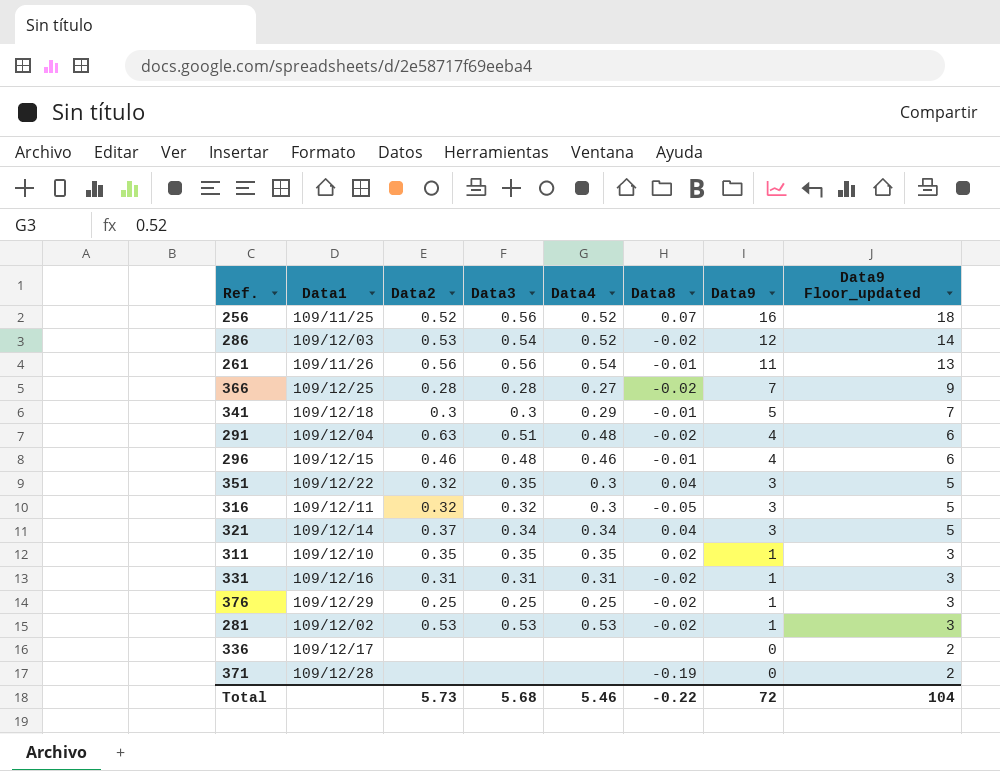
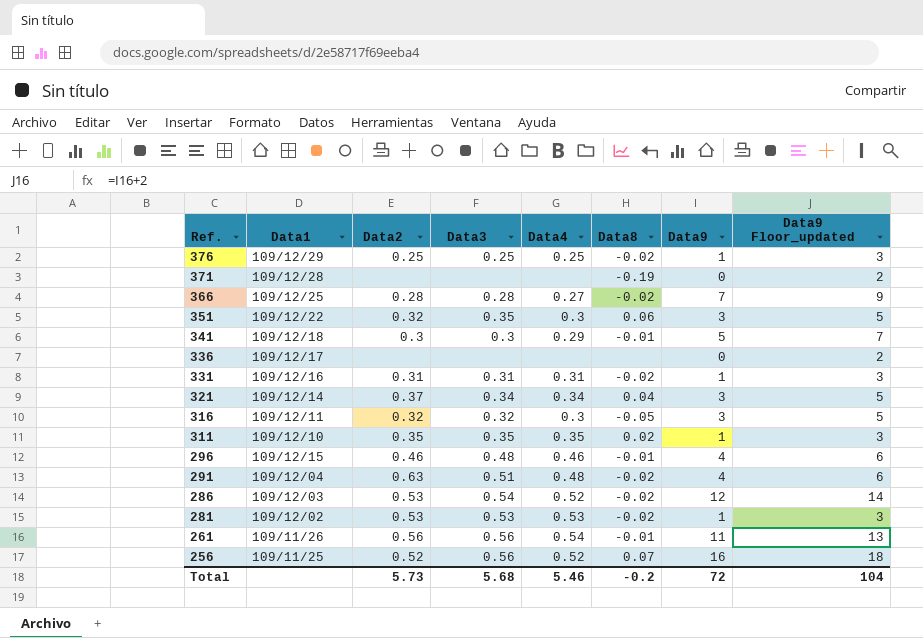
row order: Data9 descending -> Ref. descending
351 | Data8: 0.04 -> 0.06
Total | Data8: -0.22 -> -0.2

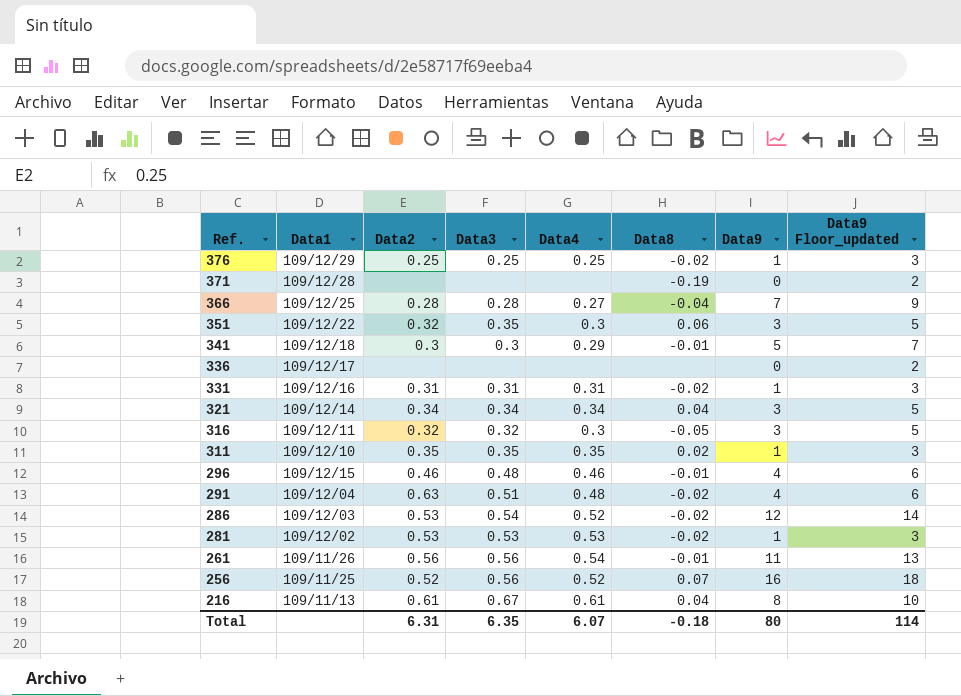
366 | Data8: -0.02 -> -0.04
321 | Data2: 0.37 -> 0.34
row 216: none -> 109/11/13 | 0.61 | 0.67 | 0.61 | 0.04 | 8 | 10
Total | Data2: 5.73 -> 6.31
Total | Data3: 5.68 -> 6.35
Total | Data4: 5.46 -> 6.07
Total | Data8: -0.2 -> -0.18
Total | Data9: 72 -> 80
Total | Data9 Floor_updated: 104 -> 114

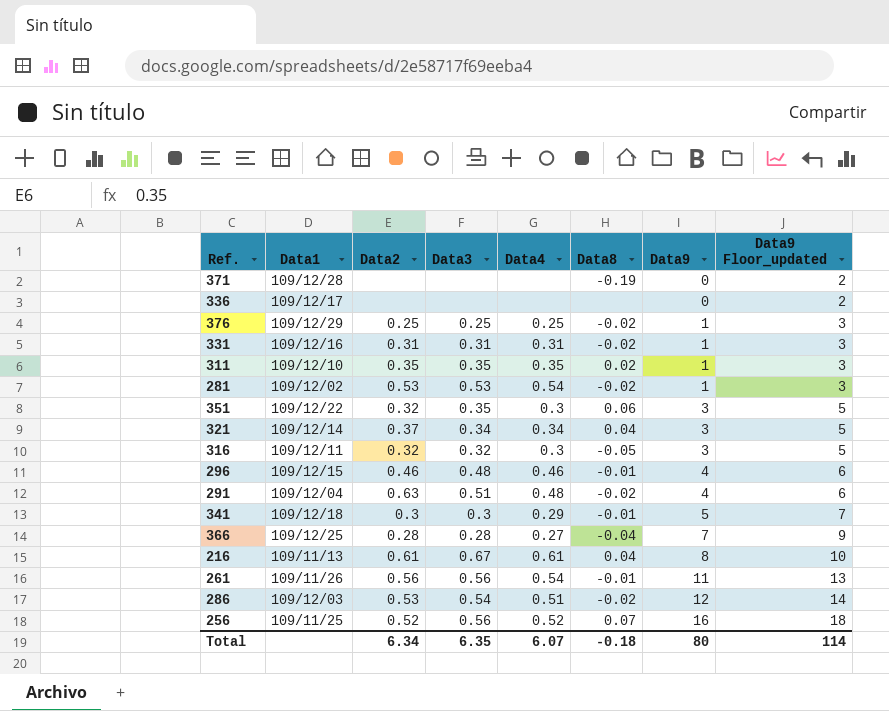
row order: Ref. descending -> Data9 ascending
281 | Data4: 0.53 -> 0.54
321 | Data2: 0.34 -> 0.37
286 | Data4: 0.52 -> 0.51
Total | Data2: 6.31 -> 6.34

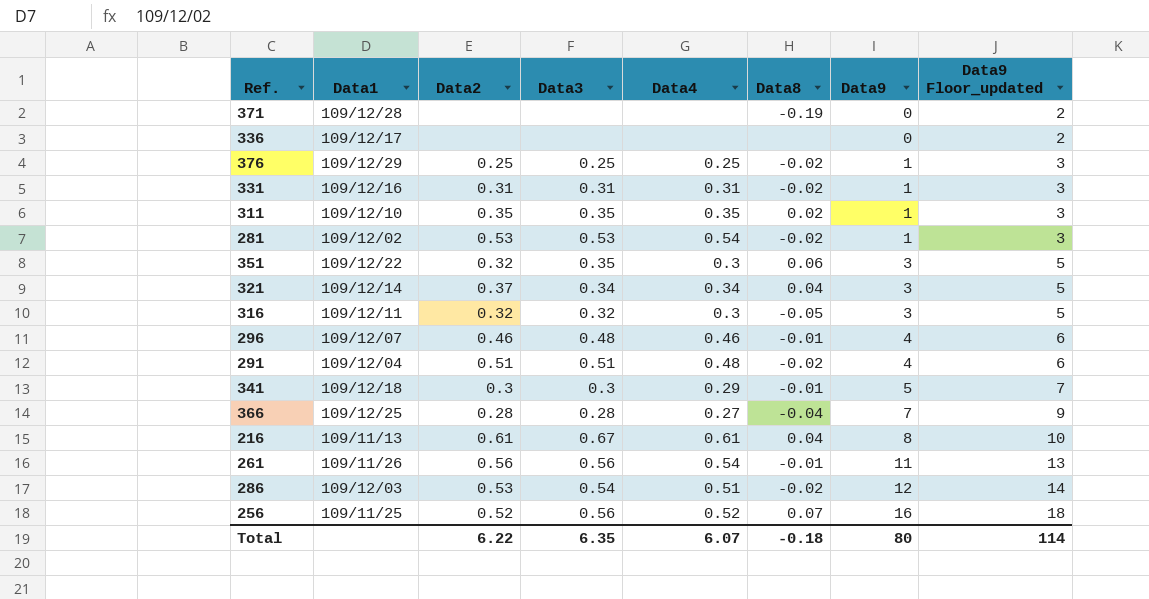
296 | Data1: 109/12/15 -> 109/12/07
291 | Data2: 0.63 -> 0.51
Total | Data2: 6.34 -> 6.22

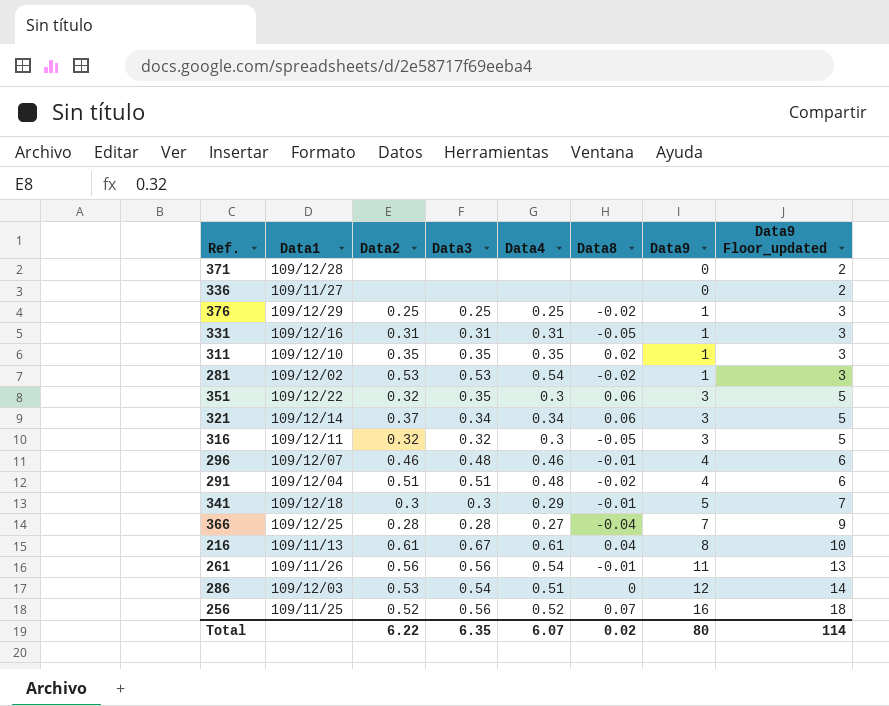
371 | Data8: -0.19 -> none
336 | Data1: 109/12/17 -> 109/11/27
331 | Data8: -0.02 -> -0.05
321 | Data8: 0.04 -> 0.06
286 | Data8: -0.02 -> 0
Total | Data8: -0.18 -> 0.02

